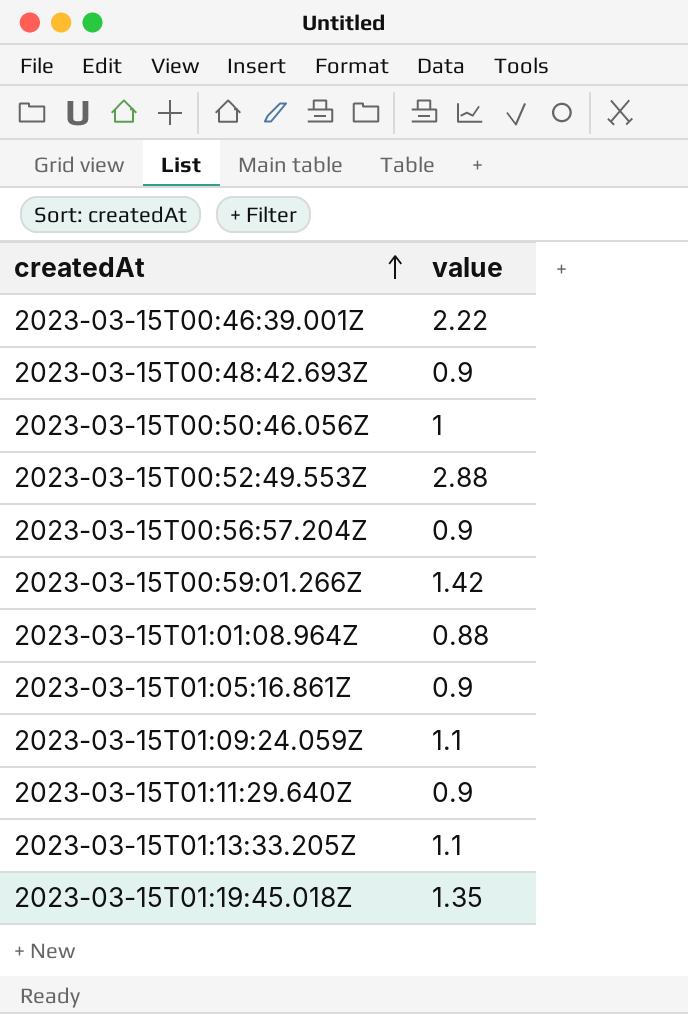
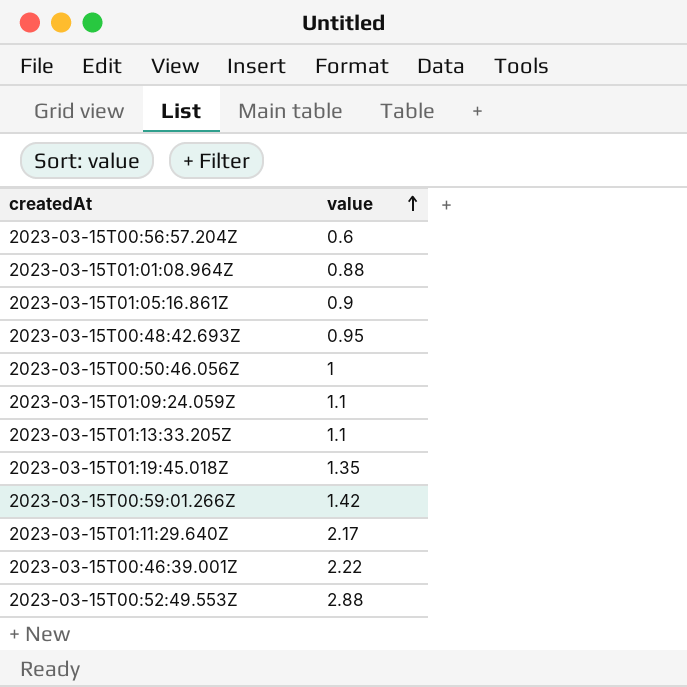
row order: createdAt ascending -> value ascending
2023-03-15T00:56:57.204Z | value: 0.9 -> 0.6
2023-03-15T00:48:42.693Z | value: 0.9 -> 0.95
2023-03-15T01:11:29.640Z | value: 0.9 -> 2.17

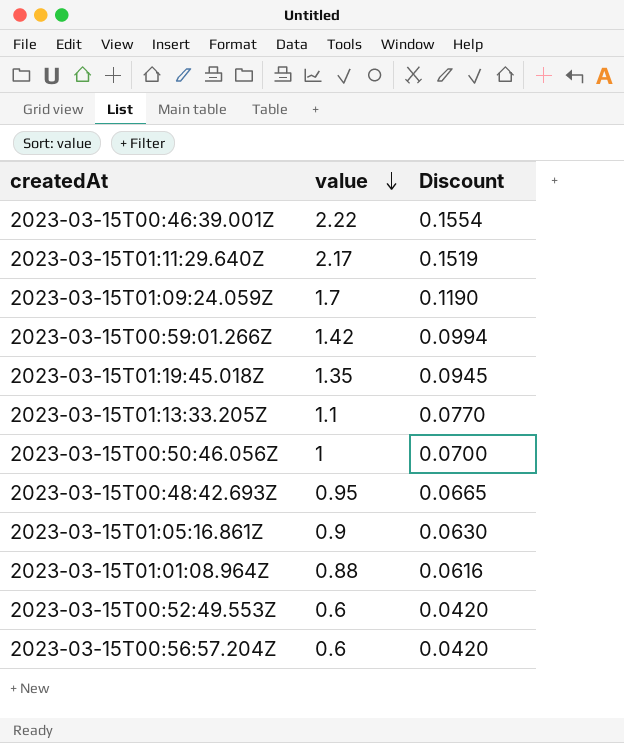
row order: value ascending -> value descending
column Discount | formula: none -> [value] * 0.07
2023-03-15T01:09:24.059Z | value: 1.1 -> 1.7
2023-03-15T00:52:49.553Z | value: 2.88 -> 0.6

